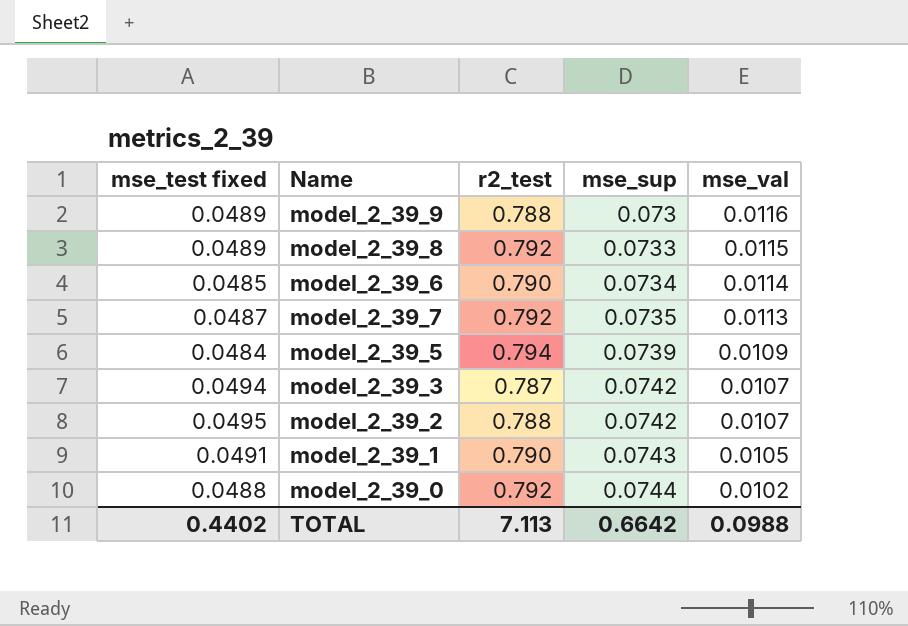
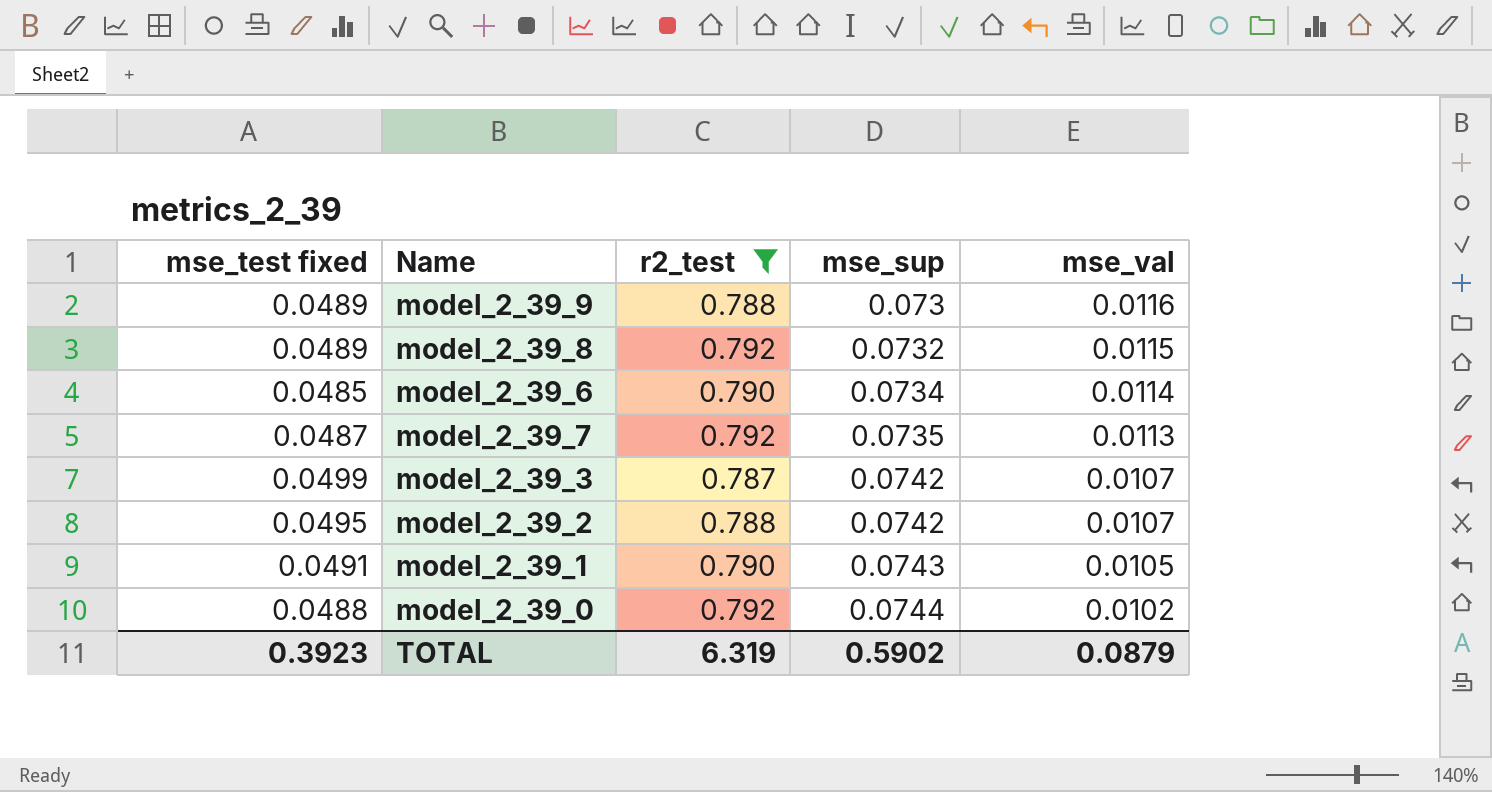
filter: none -> r2_test != 0.794
model_2_39_8 | mse_sup: 0.0733 -> 0.0732
model_2_39_3 | mse_test fixed: 0.0494 -> 0.0499
TOTAL | mse_test fixed: 0.4402 -> 0.3923
TOTAL | r2_test: 7.113 -> 6.319
TOTAL | mse_sup: 0.6642 -> 0.5902
TOTAL | mse_val: 0.0988 -> 0.0879

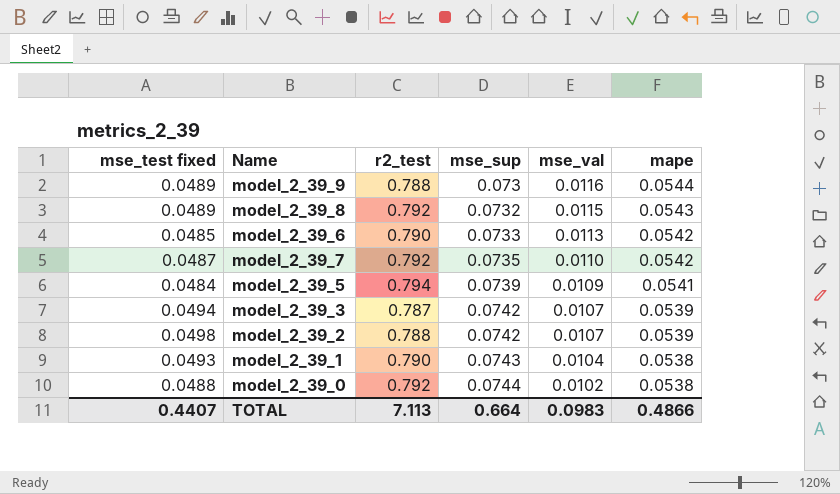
filter: r2_test != 0.794 -> none
column mape | position: none -> 6
model_2_39_6 | mse_sup: 0.0734 -> 0.0733
model_2_39_6 | mse_val: 0.0114 -> 0.0113
model_2_39_7 | mse_val: 0.0113 -> 0.0110
model_2_39_3 | mse_test fixed: 0.0499 -> 0.0494
model_2_39_2 | mse_test fixed: 0.0495 -> 0.0498
model_2_39_1 | mse_test fixed: 0.0491 -> 0.0493
model_2_39_1 | mse_val: 0.0105 -> 0.0104
TOTAL | mse_test fixed: 0.3923 -> 0.4407
TOTAL | r2_test: 6.319 -> 7.113
TOTAL | mse_sup: 0.5902 -> 0.664
TOTAL | mse_val: 0.0879 -> 0.0983

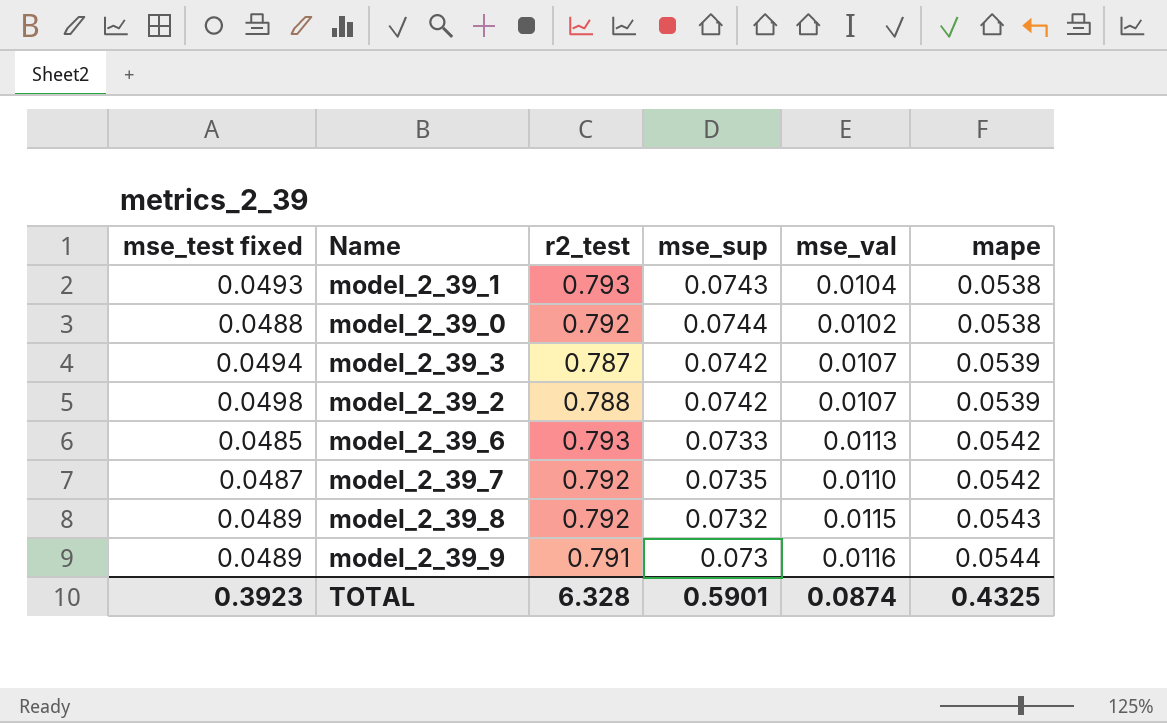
row order: mse_sup ascending -> mape ascending
row model_2_39_5: 0.0484 | 0.794 | 0.0739 | 0.0109 | 0.0541 -> none
model_2_39_1 | r2_test: 0.790 -> 0.793
model_2_39_6 | r2_test: 0.790 -> 0.793
model_2_39_9 | r2_test: 0.788 -> 0.791
TOTAL | mse_test fixed: 0.4407 -> 0.3923
TOTAL | r2_test: 7.113 -> 6.328
TOTAL | mse_sup: 0.664 -> 0.5901
TOTAL | mse_val: 0.0983 -> 0.0874
TOTAL | mape: 0.4866 -> 0.4325

